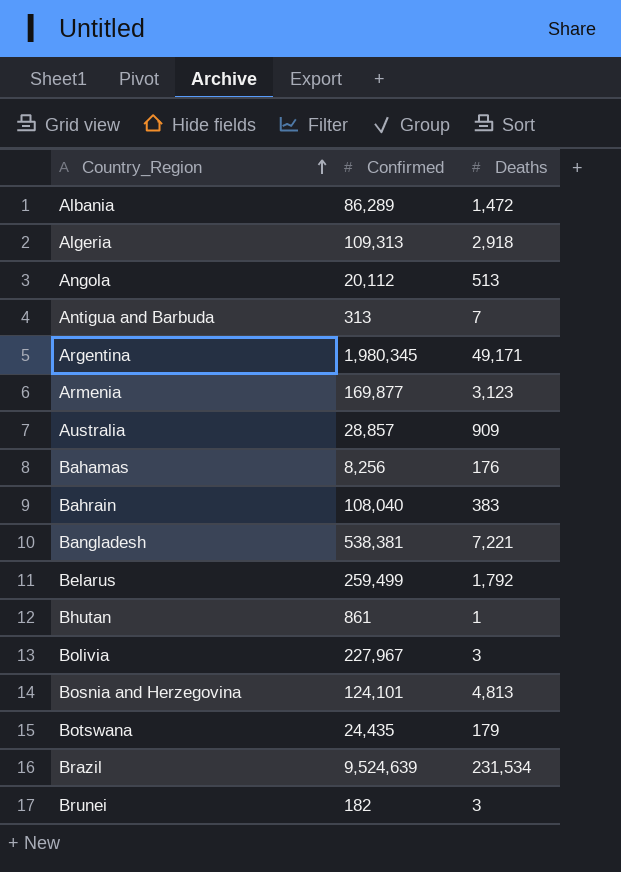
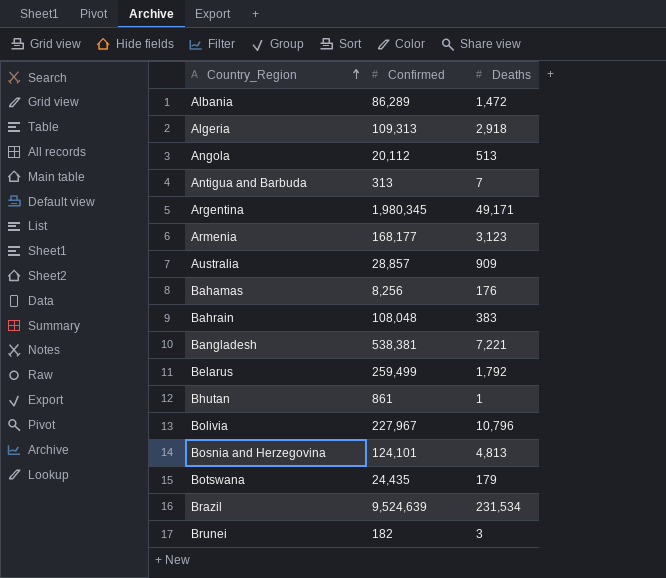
Armenia | Confirmed: 169,877 -> 168,177
Bahrain | Confirmed: 108,040 -> 108,048
Bolivia | Deaths: 3 -> 10,796

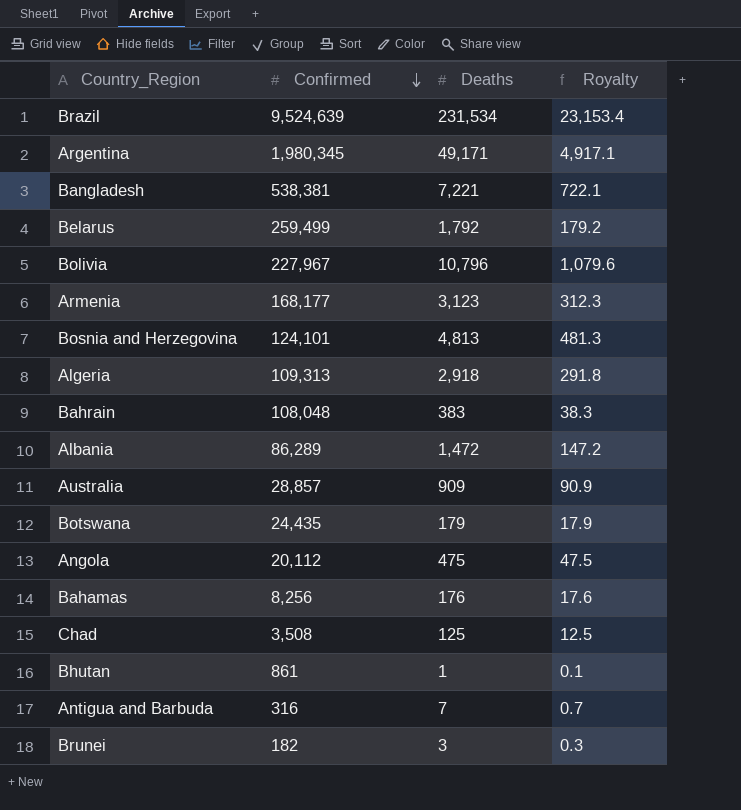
row order: Country_Region ascending -> Confirmed descending
column Royalty | formula: none -> [Deaths] * 0.1
Angola | Deaths: 513 -> 475
row Chad: none -> 3,508 | 125 | 12.5
Antigua and Barbuda | Confirmed: 313 -> 316

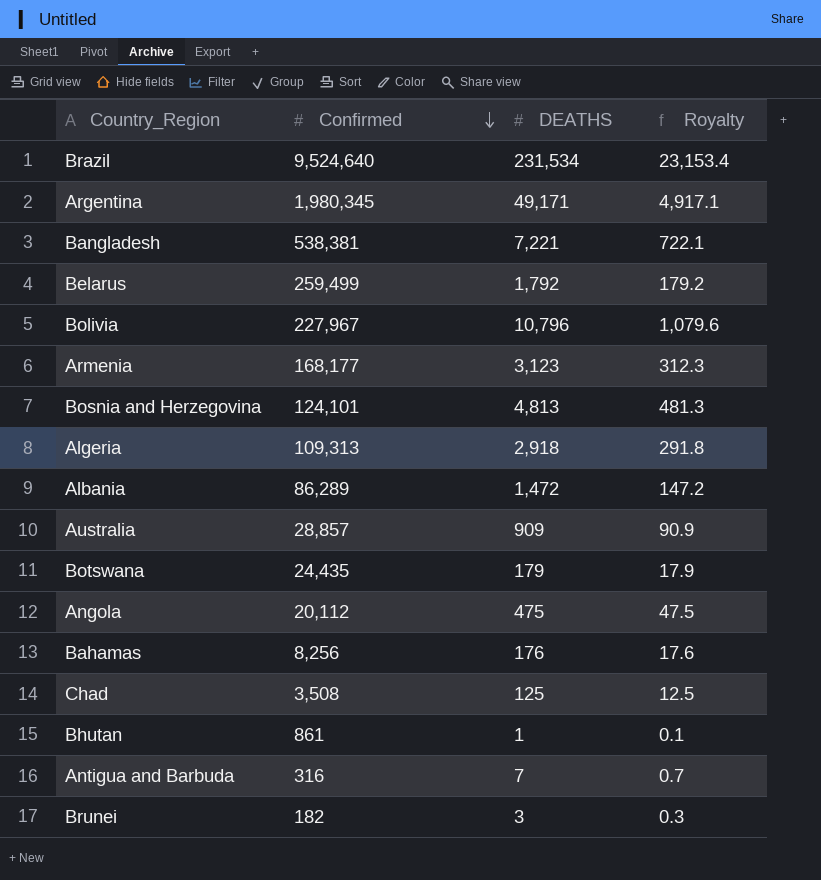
column name: Deaths -> DEATHS
row Bahrain: 108,048 | 383 | 38.3 -> none
Brazil | Confirmed: 9,524,639 -> 9,524,640

